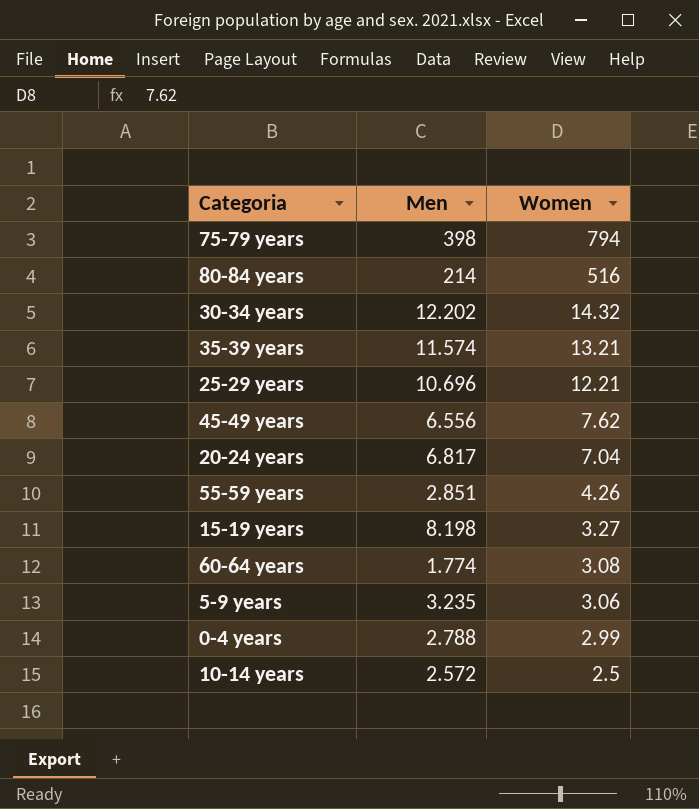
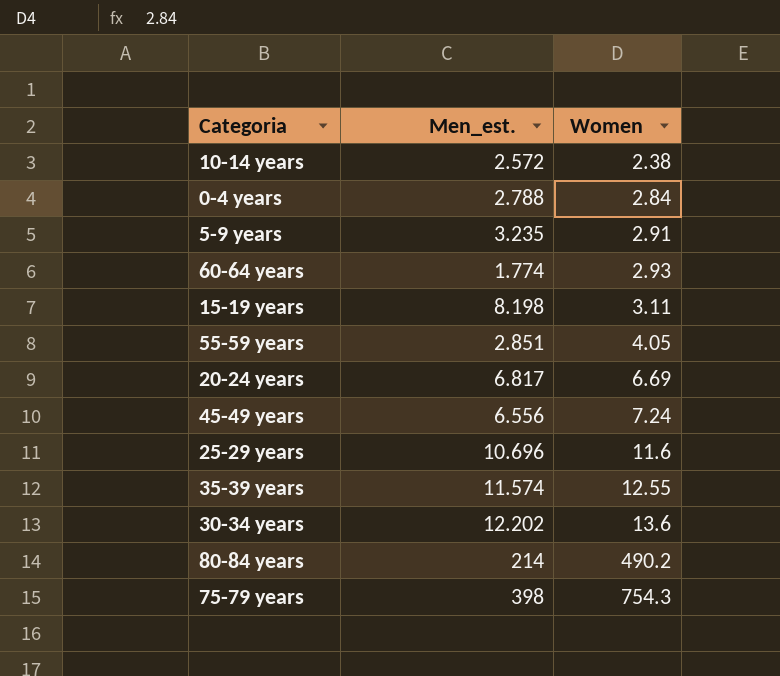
row order: Women descending -> Women ascending
column name: Men -> Men_est.
10-14 years | Women: 2.5 -> 2.38
0-4 years | Women: 2.99 -> 2.84
5-9 years | Women: 3.06 -> 2.91
60-64 years | Women: 3.08 -> 2.93
15-19 years | Women: 3.27 -> 3.11
55-59 years | Women: 4.26 -> 4.05
20-24 years | Women: 7.04 -> 6.69
45-49 years | Women: 7.62 -> 7.24
25-29 years | Women: 12.21 -> 11.6
35-39 years | Women: 13.21 -> 12.55
30-34 years | Women: 14.32 -> 13.6
80-84 years | Women: 516 -> 490.2
75-79 years | Women: 794 -> 754.3

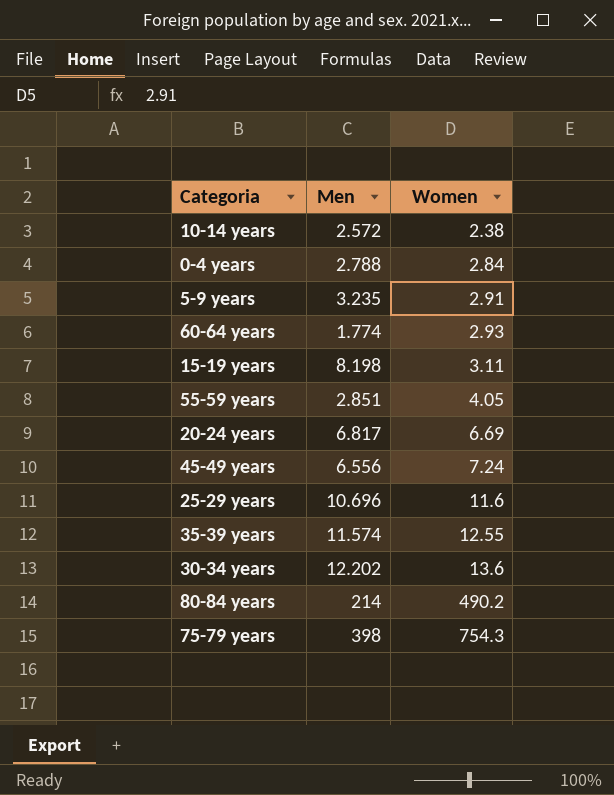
column name: Men_est. -> Men

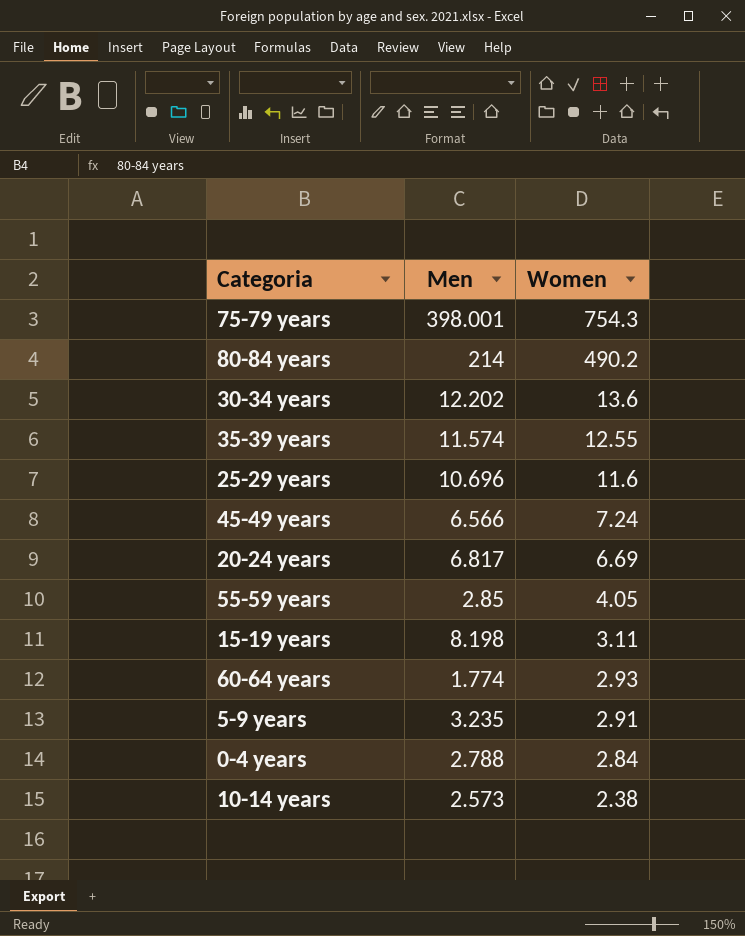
row order: Women ascending -> Women descending
75-79 years | Men: 398 -> 398.001
45-49 years | Men: 6.556 -> 6.566
55-59 years | Men: 2.851 -> 2.85
10-14 years | Men: 2.572 -> 2.573

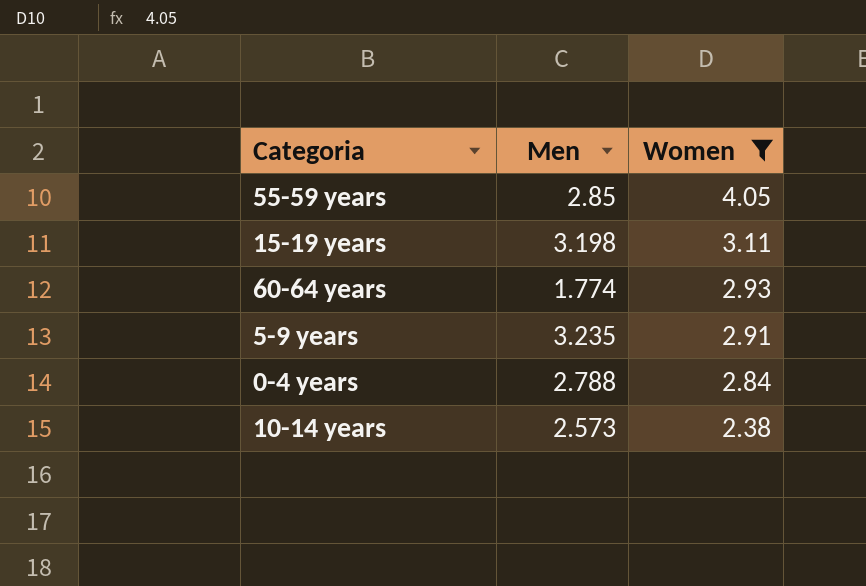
filter: none -> Women <= 4.05
15-19 years | Men: 8.198 -> 3.198

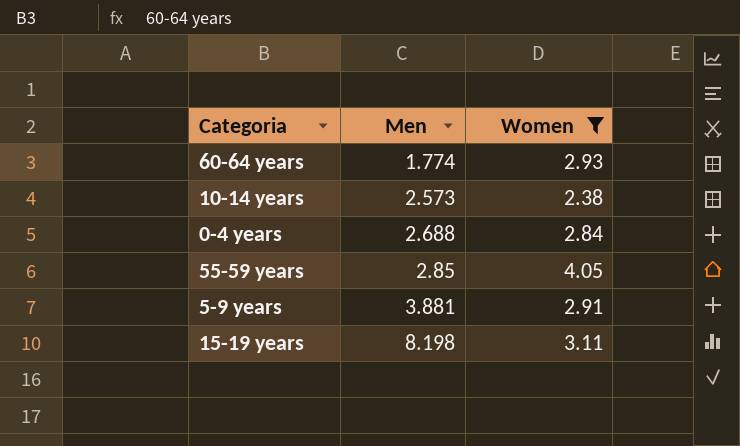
row order: Women descending -> Men ascending
0-4 years | Men: 2.788 -> 2.688
5-9 years | Men: 3.235 -> 3.881
15-19 years | Men: 3.198 -> 8.198

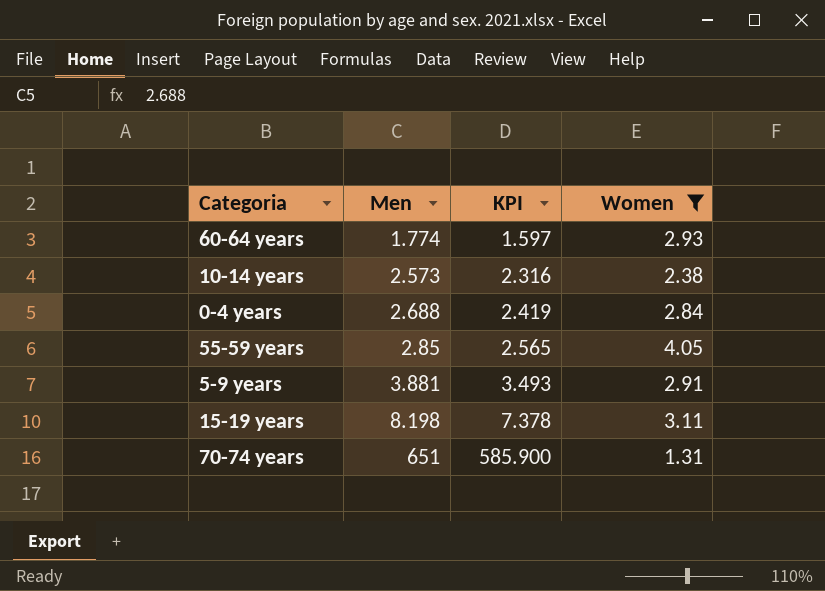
column KPI | formula: none -> [Men] * 0.9
row 70-74 years: none -> 651 | 585.900 | 1.31

